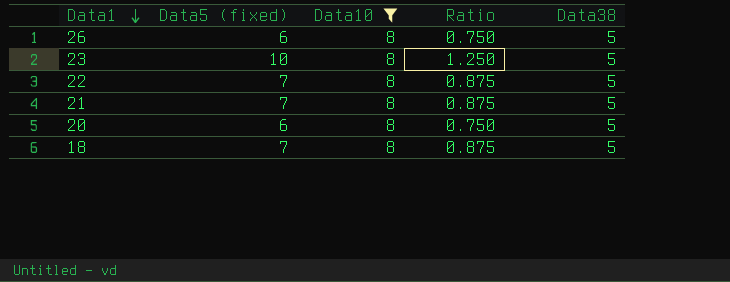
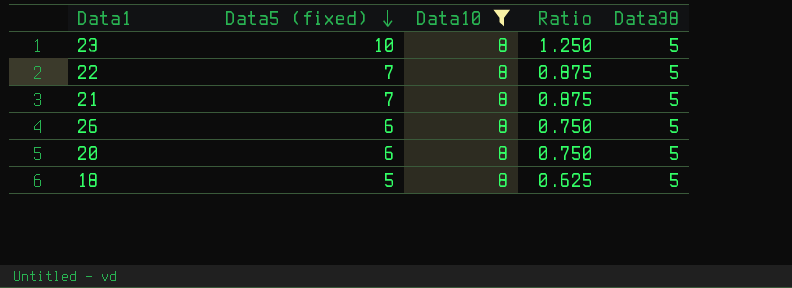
row order: Data1 descending -> Data5 (fixed) descending
18 | Data5 (fixed): 7 -> 5
18 | Ratio: 0.875 -> 0.625

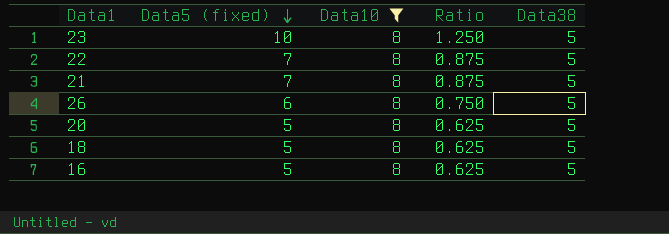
20 | Data5 (fixed): 6 -> 5
20 | Ratio: 0.750 -> 0.625
row 16: none -> 5 | 8 | 0.625 | 5

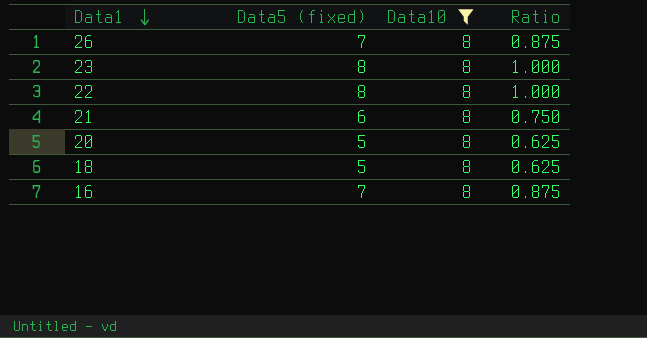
row order: Data5 (fixed) descending -> Data1 descending
column Data38 | position: 5 -> none
26 | Data5 (fixed): 6 -> 7
26 | Ratio: 0.750 -> 0.875
23 | Data5 (fixed): 10 -> 8
23 | Ratio: 1.250 -> 1.000
22 | Data5 (fixed): 7 -> 8
22 | Ratio: 0.875 -> 1.000
21 | Data5 (fixed): 7 -> 6
21 | Ratio: 0.875 -> 0.750
16 | Data5 (fixed): 5 -> 7
16 | Ratio: 0.625 -> 0.875

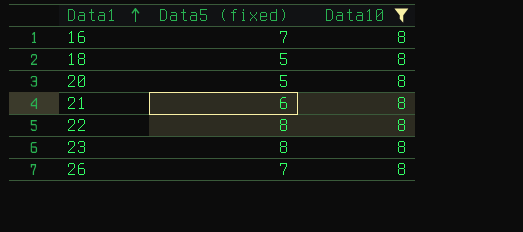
row order: Data1 descending -> Data1 ascending
column Ratio | formula: [Data5 (fixed)] / [Data10] -> none

